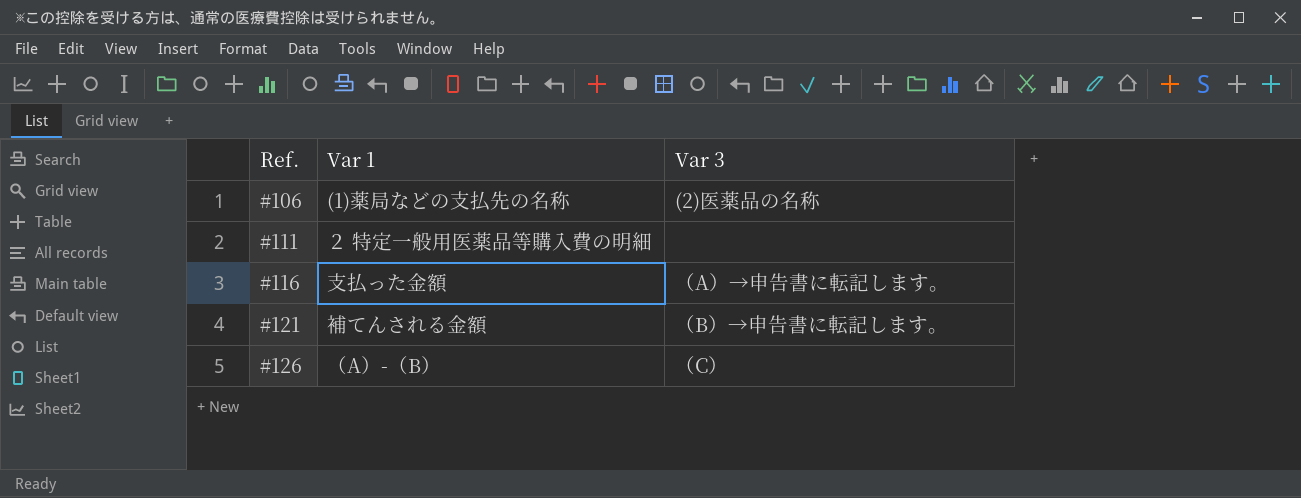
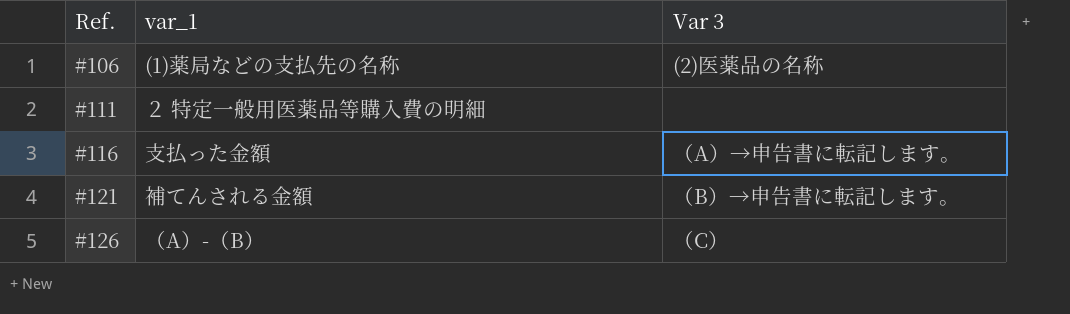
column name: Var 1 -> var_1

